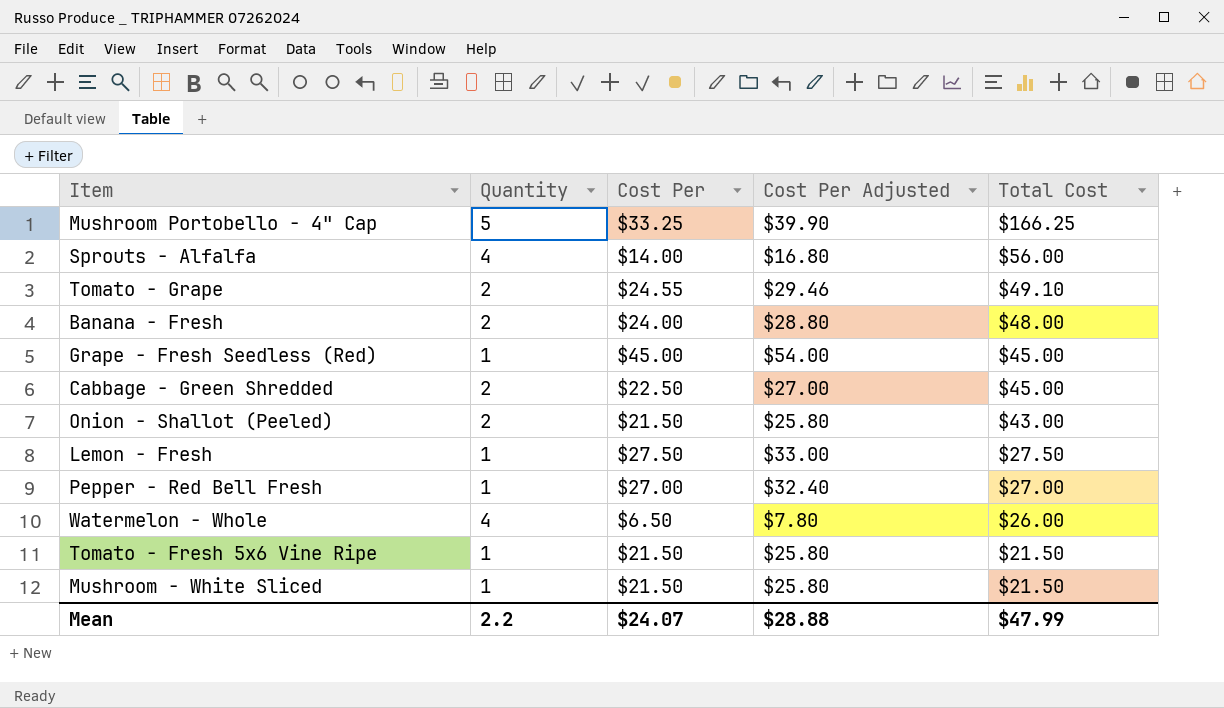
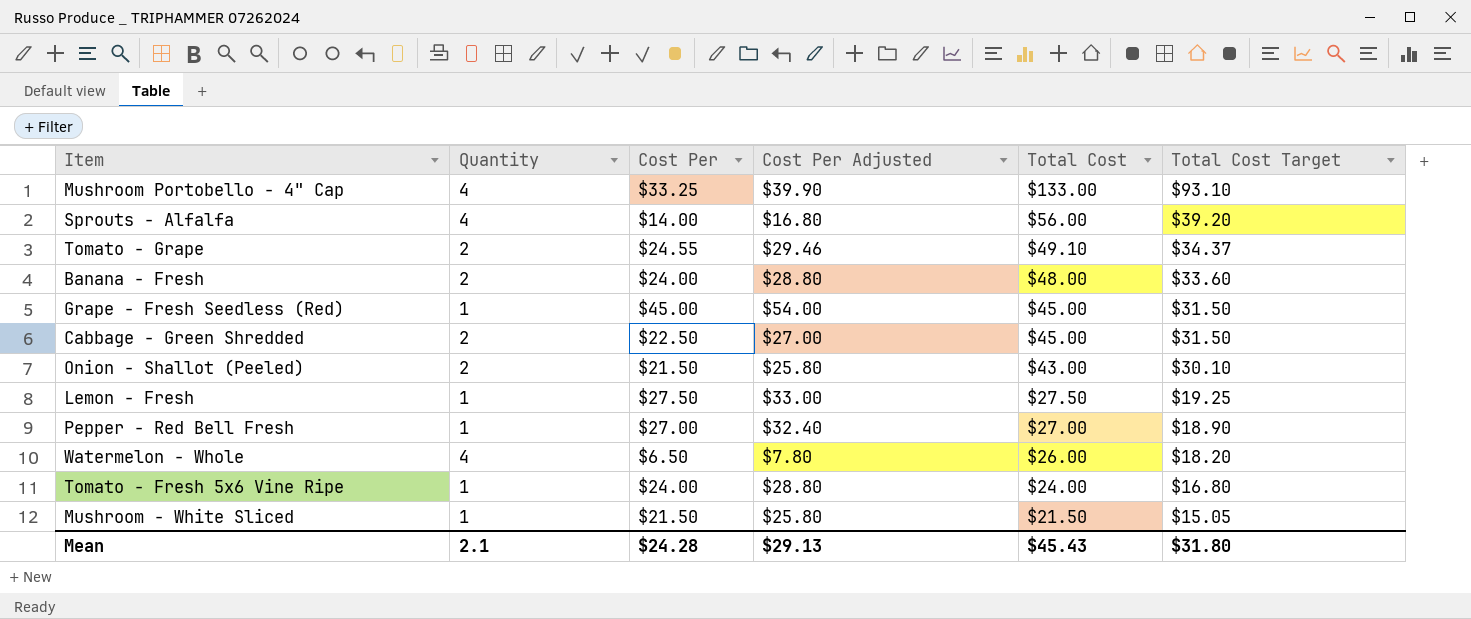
column Total Cost Target | formula: none -> [Total Cost] * 0.7
Mushroom Portobello - 4" Cap | Quantity: 5 -> 4
Mushroom Portobello - 4" Cap | Total Cost: $166.25 -> $133.00
Tomato - Fresh 5x6 Vine Ripe | Cost Per: $21.50 -> $24.00
Tomato - Fresh 5x6 Vine Ripe | Cost Per Adjusted: $25.80 -> $28.80
Tomato - Fresh 5x6 Vine Ripe | Total Cost: $21.50 -> $24.00
Mean | Quantity: 2.2 -> 2.1
Mean | Cost Per: $24.07 -> $24.28
Mean | Cost Per Adjusted: $28.88 -> $29.13
Mean | Total Cost: $47.99 -> $45.43

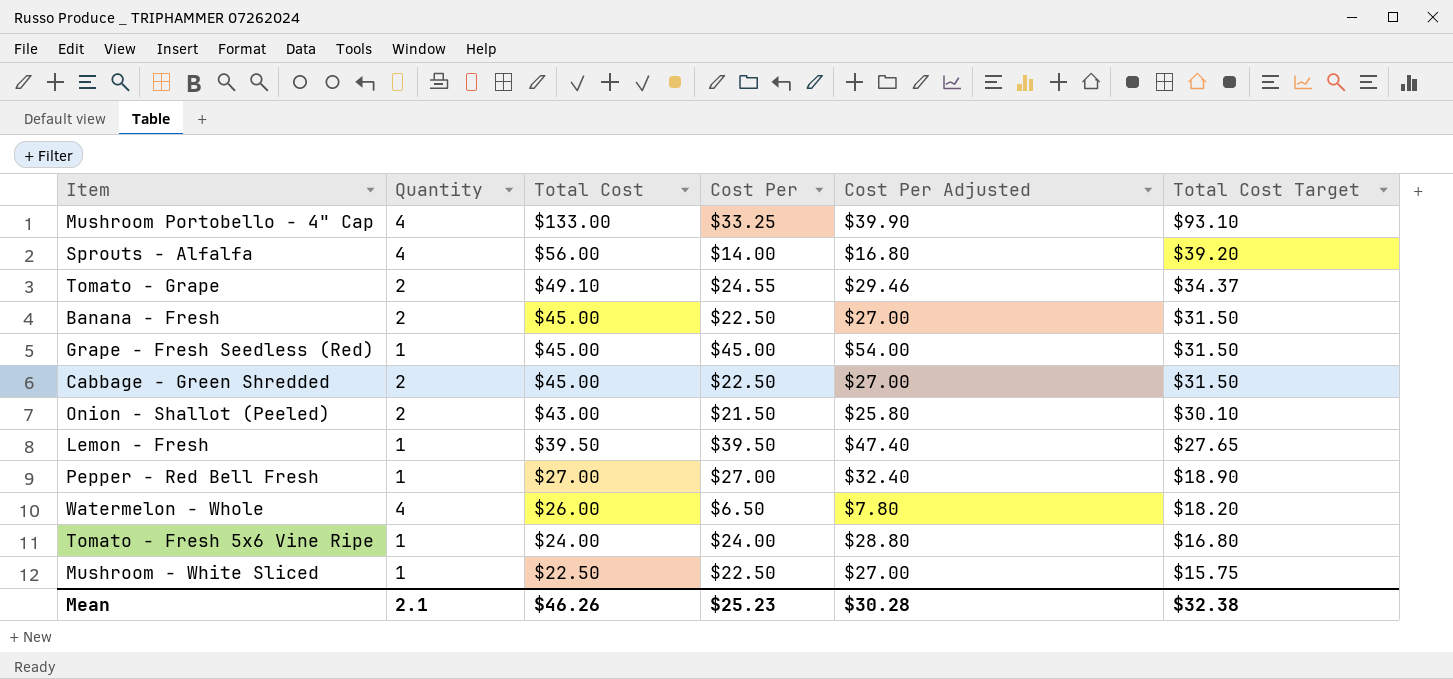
column Total Cost | position: 5 -> 3
Banana - Fresh | Total Cost: $48.00 -> $45.00
Banana - Fresh | Cost Per: $24.00 -> $22.50
Banana - Fresh | Cost Per Adjusted: $28.80 -> $27.00
Banana - Fresh | Total Cost Target: $33.60 -> $31.50
Lemon - Fresh | Total Cost: $27.50 -> $39.50
Lemon - Fresh | Cost Per: $27.50 -> $39.50
Lemon - Fresh | Cost Per Adjusted: $33.00 -> $47.40
Lemon - Fresh | Total Cost Target: $19.25 -> $27.65
Mushroom - White Sliced | Total Cost: $21.50 -> $22.50
Mushroom - White Sliced | Cost Per: $21.50 -> $22.50
Mushroom - White Sliced | Cost Per Adjusted: $25.80 -> $27.00
Mushroom - White Sliced | Total Cost Target: $15.05 -> $15.75
Mean | Total Cost: $45.43 -> $46.26
Mean | Cost Per: $24.28 -> $25.23
Mean | Cost Per Adjusted: $29.13 -> $30.28
Mean | Total Cost Target: $31.80 -> $32.38

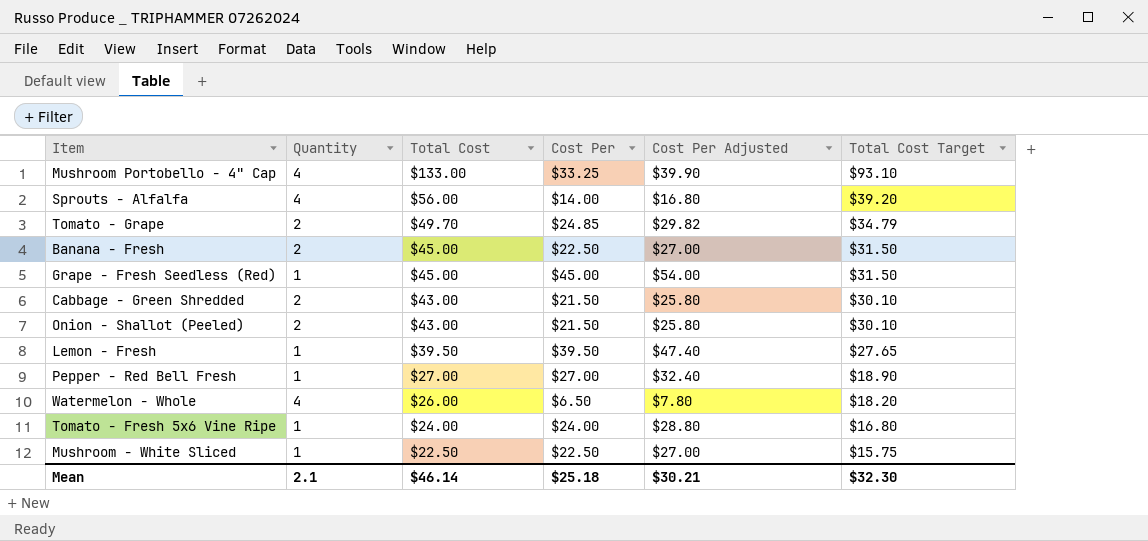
Tomato - Grape | Total Cost: $49.10 -> $49.70
Tomato - Grape | Cost Per: $24.55 -> $24.85
Tomato - Grape | Cost Per Adjusted: $29.46 -> $29.82
Tomato - Grape | Total Cost Target: $34.37 -> $34.79
Cabbage - Green Shredded | Total Cost: $45.00 -> $43.00
Cabbage - Green Shredded | Cost Per: $22.50 -> $21.50
Cabbage - Green Shredded | Cost Per Adjusted: $27.00 -> $25.80
Cabbage - Green Shredded | Total Cost Target: $31.50 -> $30.10
Mean | Total Cost: $46.26 -> $46.14
Mean | Cost Per: $25.23 -> $25.18
Mean | Cost Per Adjusted: $30.28 -> $30.21
Mean | Total Cost Target: $32.38 -> $32.30

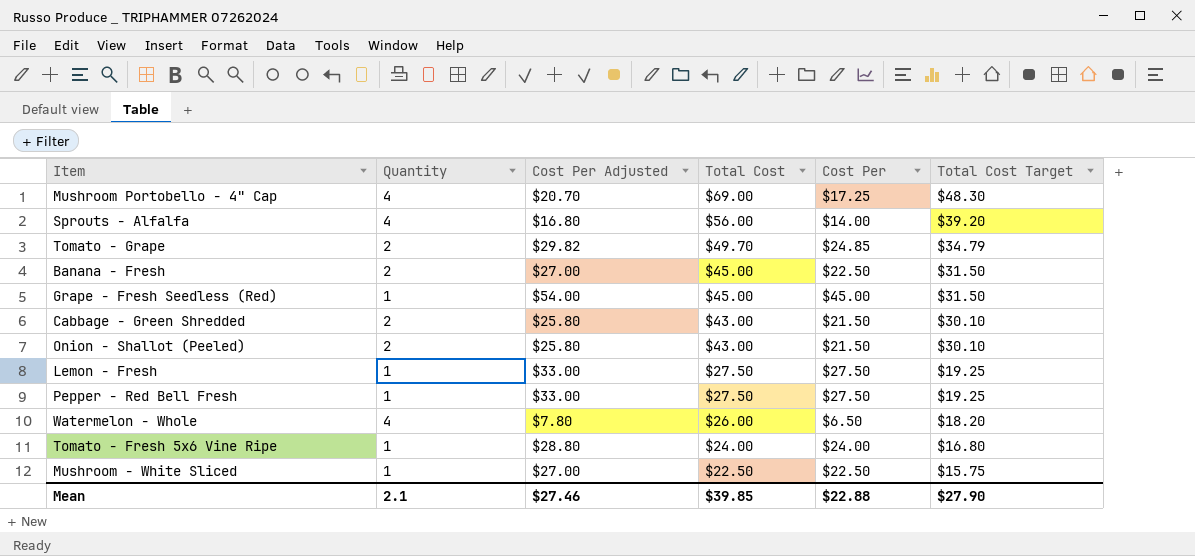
column Cost Per Adjusted | position: 5 -> 3
Mushroom Portobello - 4" Cap | Cost Per Adjusted: $39.90 -> $20.70
Mushroom Portobello - 4" Cap | Total Cost: $133.00 -> $69.00
Mushroom Portobello - 4" Cap | Cost Per: $33.25 -> $17.25
Mushroom Portobello - 4" Cap | Total Cost Target: $93.10 -> $48.30
Lemon - Fresh | Cost Per Adjusted: $47.40 -> $33.00
Lemon - Fresh | Total Cost: $39.50 -> $27.50
Lemon - Fresh | Cost Per: $39.50 -> $27.50
Lemon - Fresh | Total Cost Target: $27.65 -> $19.25
Pepper - Red Bell Fresh | Cost Per Adjusted: $32.40 -> $33.00
Pepper - Red Bell Fresh | Total Cost: $27.00 -> $27.50
Pepper - Red Bell Fresh | Cost Per: $27.00 -> $27.50
Pepper - Red Bell Fresh | Total Cost Target: $18.90 -> $19.25
Mean | Cost Per Adjusted: $30.21 -> $27.46
Mean | Total Cost: $46.14 -> $39.85
Mean | Cost Per: $25.18 -> $22.88
Mean | Total Cost Target: $32.30 -> $27.90

